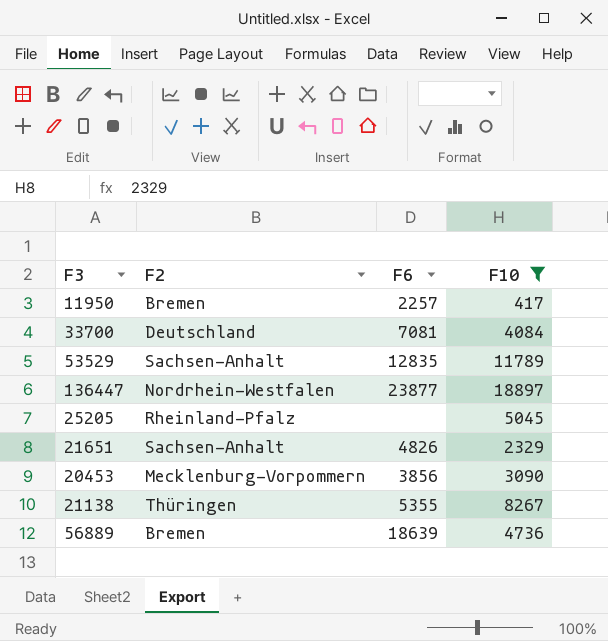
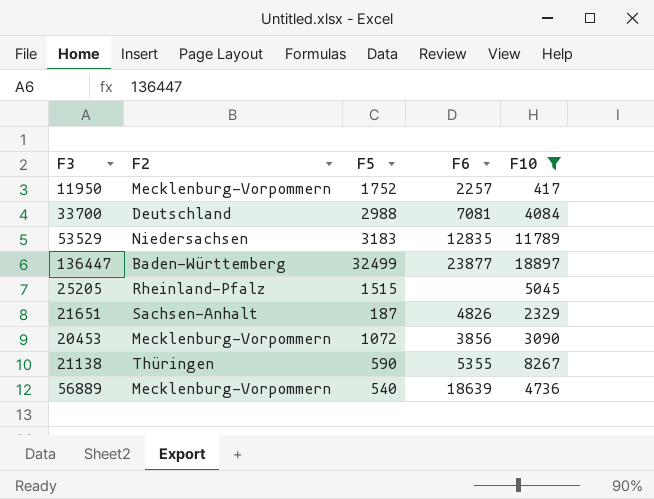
column F5 | position: none -> 3
11950 | F2: Bremen -> Mecklenburg-Vorpommern
53529 | F2: Sachsen-Anhalt -> Niedersachsen
136447 | F2: Nordrhein-Westfalen -> Baden-Württemberg
56889 | F2: Bremen -> Mecklenburg-Vorpommern

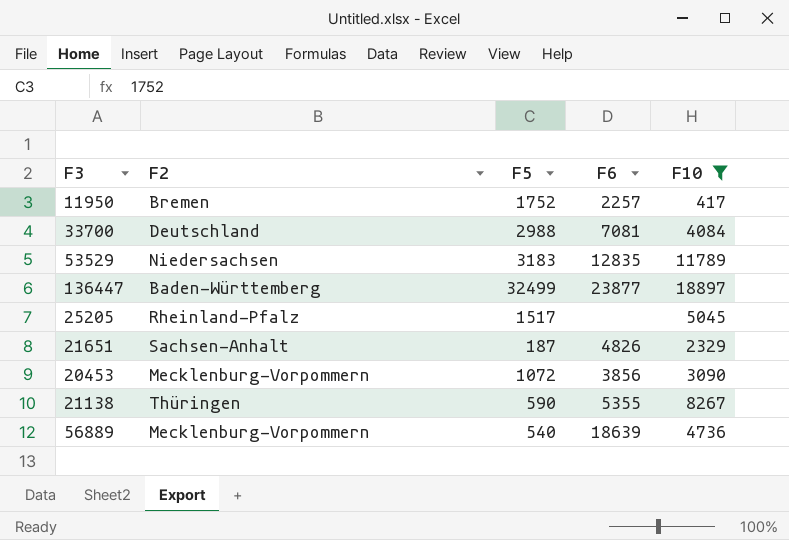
11950 | F2: Mecklenburg-Vorpommern -> Bremen
25205 | F5: 1515 -> 1517

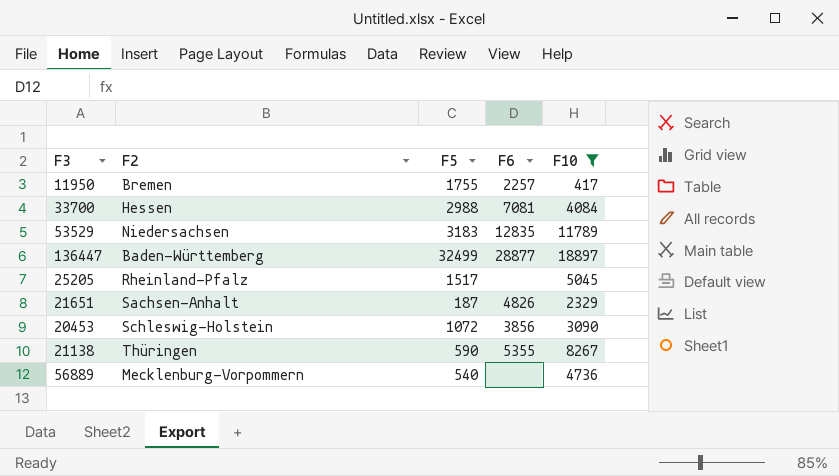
11950 | F5: 1752 -> 1755
33700 | F2: Deutschland -> Hessen
136447 | F6: 23877 -> 28877
20453 | F2: Mecklenburg-Vorpommern -> Schleswig-Holstein
56889 | F6: 18639 -> none

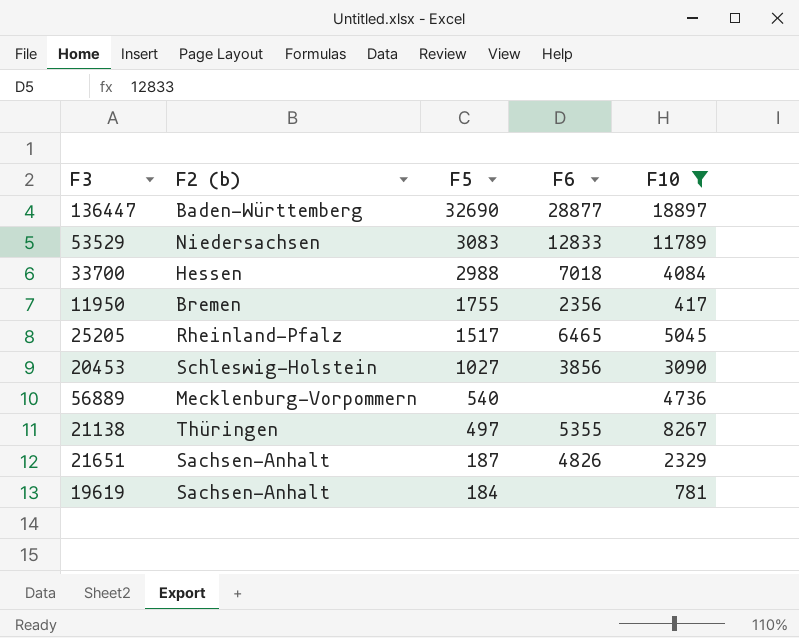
row order: none -> F5 descending
column name: F2 -> F2 (b)
136447 | F5: 32499 -> 32690
53529 | F5: 3183 -> 3083
53529 | F6: 12835 -> 12833
33700 | F6: 7081 -> 7018
11950 | F6: 2257 -> 2356
25205 | F6: none -> 6465
20453 | F5: 1072 -> 1027
21138 | F5: 590 -> 497
row 19619: none -> Sachsen-Anhalt | 184 | none | 781

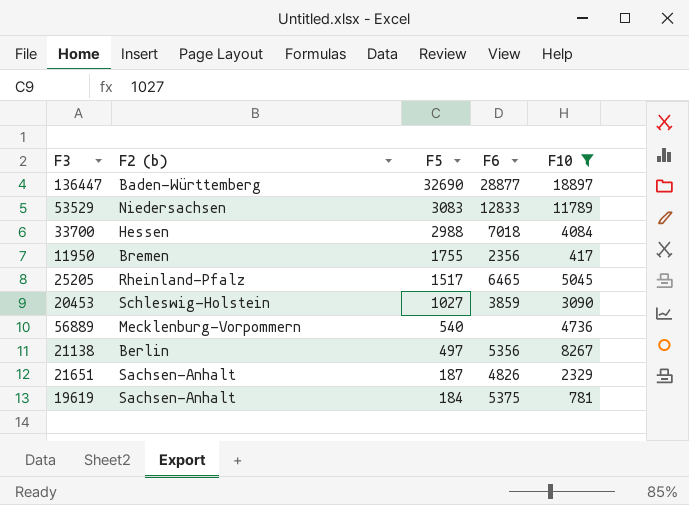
20453 | F6: 3856 -> 3859
21138 | F2 (b): Thüringen -> Berlin
21138 | F6: 5355 -> 5356
19619 | F6: none -> 5375

